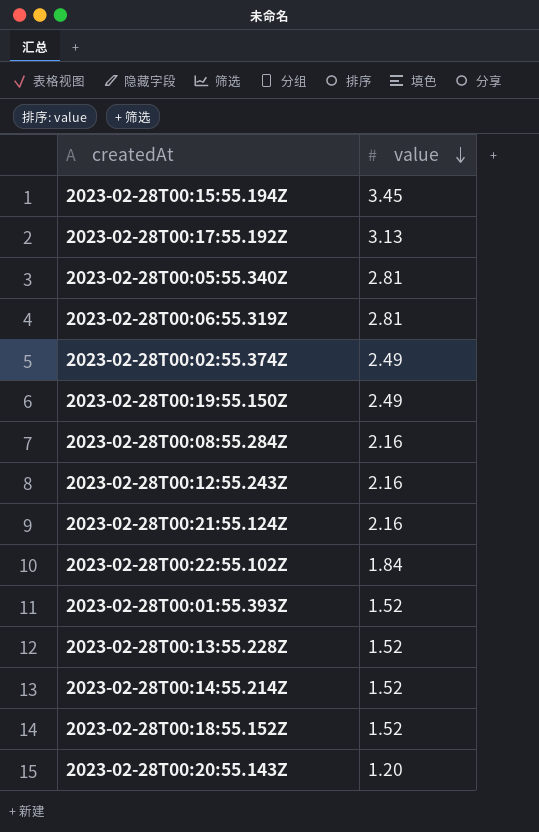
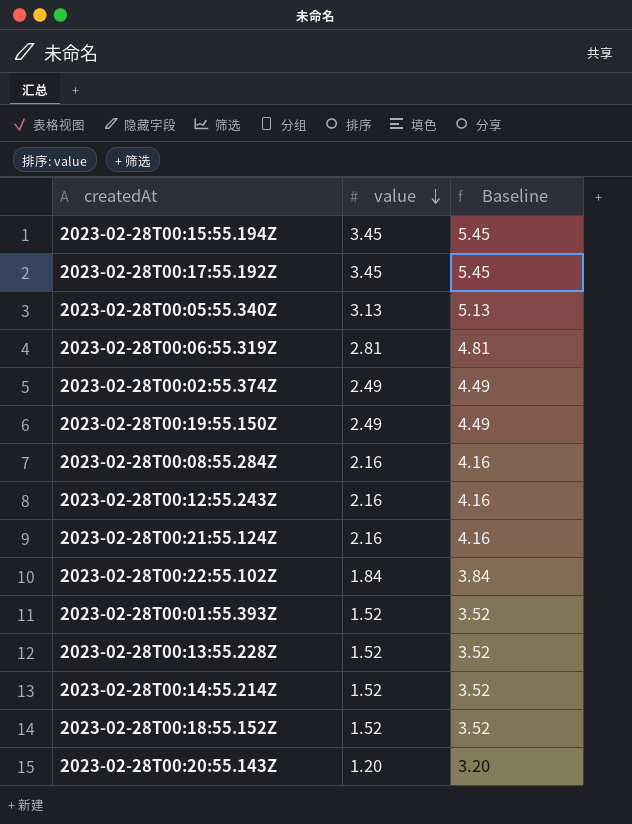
column Baseline | formula: none -> [value] + 2
2023-02-28T00:17:55.192Z | value: 3.13 -> 3.45
2023-02-28T00:05:55.340Z | value: 2.81 -> 3.13

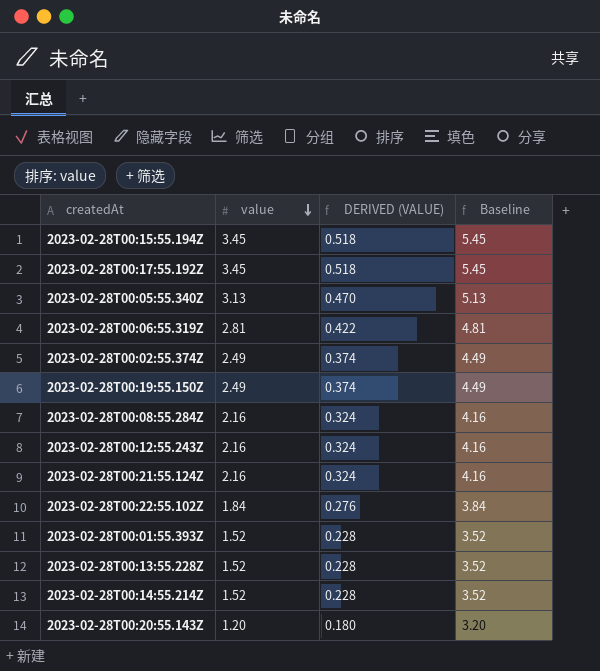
column DERIVED (VALUE) | formula: none -> [value] * 0.15
row 2023-02-28T00:18:55.152Z: 1.52 | 3.52 -> none

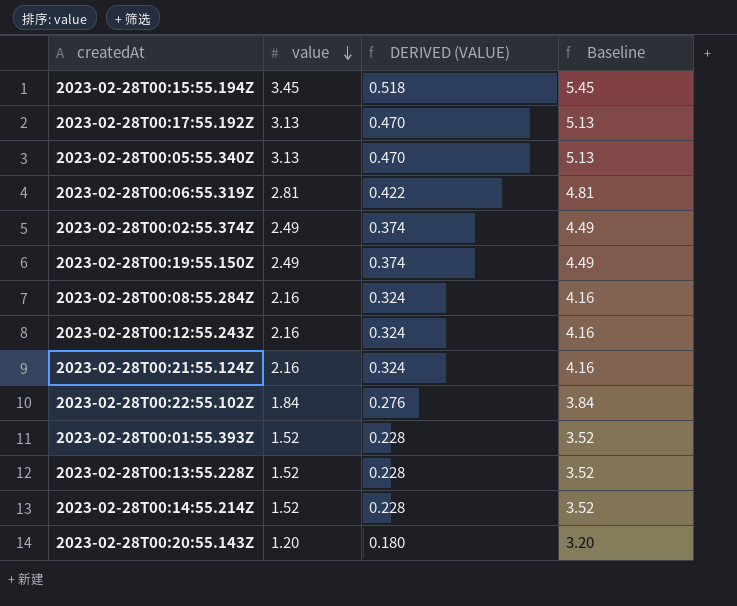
2023-02-28T00:17:55.192Z | value: 3.45 -> 3.13
2023-02-28T00:17:55.192Z | DERIVED (VALUE): 0.518 -> 0.470
2023-02-28T00:17:55.192Z | Baseline: 5.45 -> 5.13

